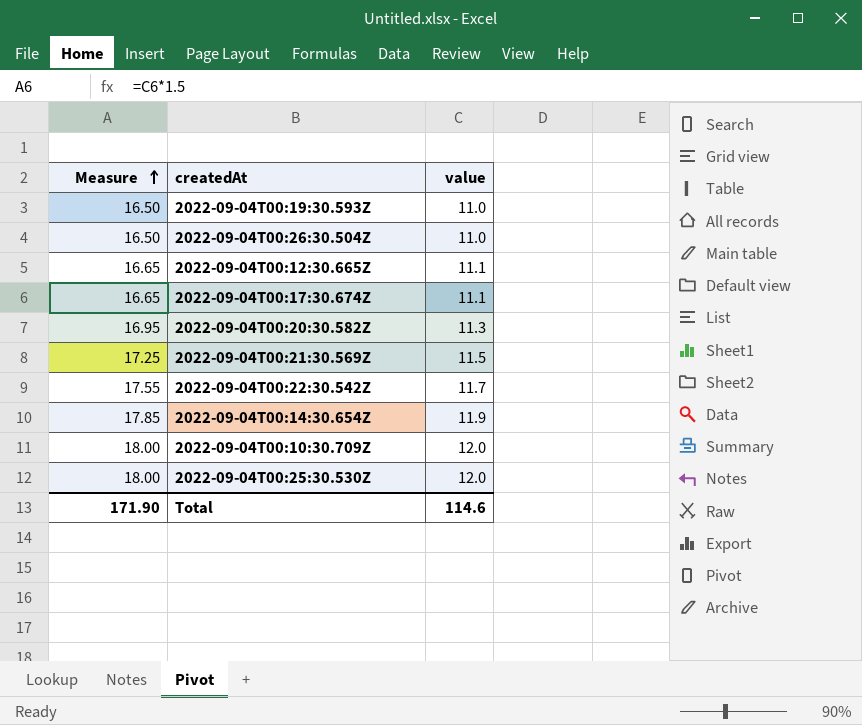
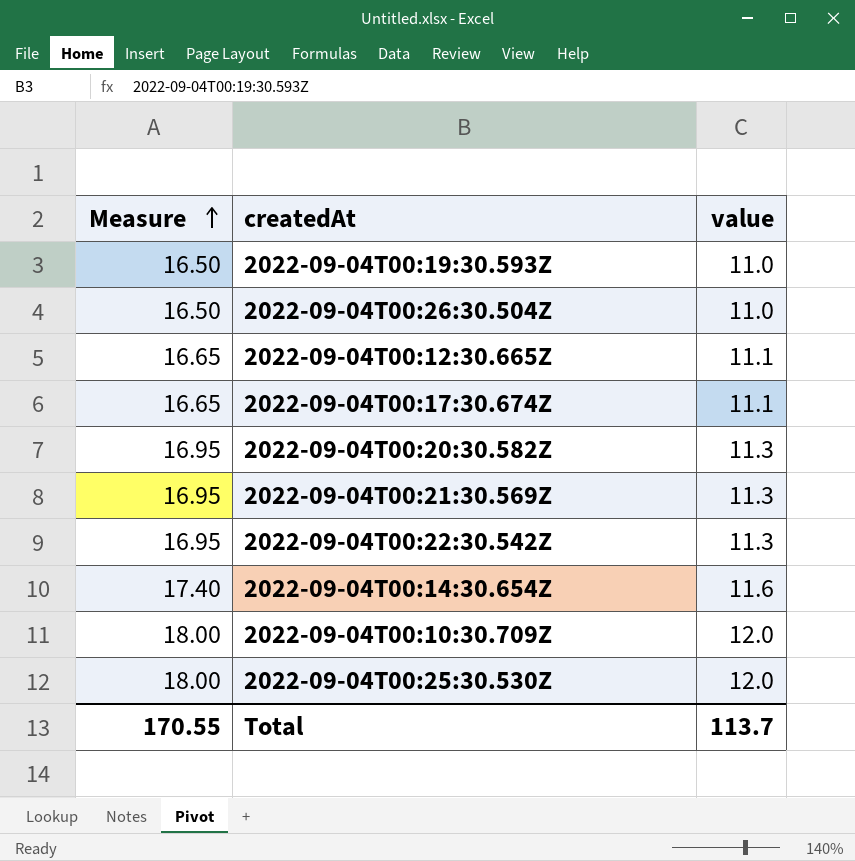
2022-09-04T00:21:30.569Z | Measure: 17.25 -> 16.95
2022-09-04T00:21:30.569Z | value: 11.5 -> 11.3
2022-09-04T00:22:30.542Z | Measure: 17.55 -> 16.95
2022-09-04T00:22:30.542Z | value: 11.7 -> 11.3
2022-09-04T00:14:30.654Z | Measure: 17.85 -> 17.40
2022-09-04T00:14:30.654Z | value: 11.9 -> 11.6
Total | Measure: 171.90 -> 170.55
Total | value: 114.6 -> 113.7

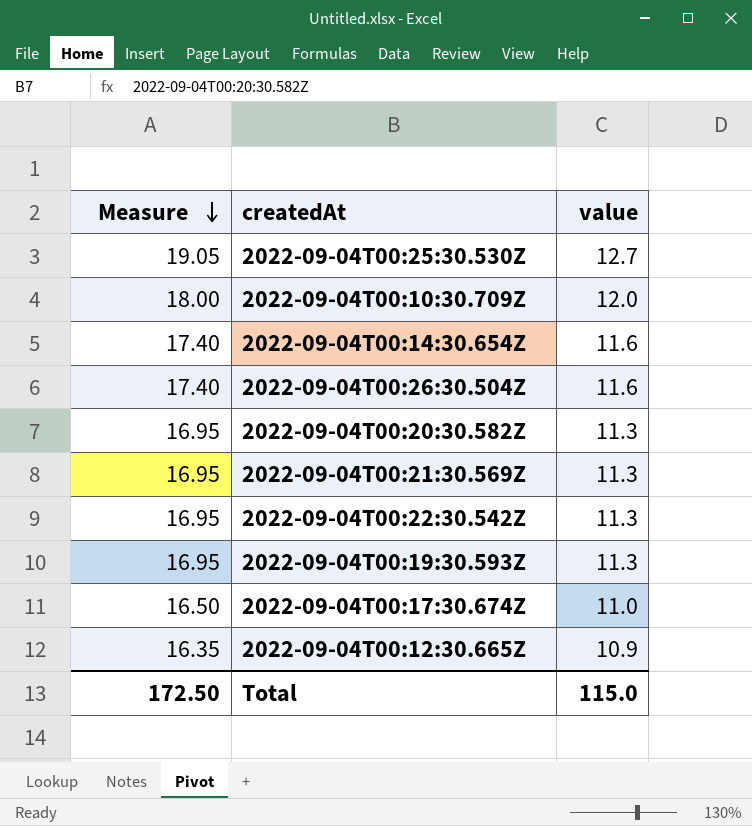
row order: Measure ascending -> Measure descending
2022-09-04T00:25:30.530Z | Measure: 18.00 -> 19.05
2022-09-04T00:25:30.530Z | value: 12.0 -> 12.7
2022-09-04T00:26:30.504Z | Measure: 16.50 -> 17.40
2022-09-04T00:26:30.504Z | value: 11.0 -> 11.6
2022-09-04T00:19:30.593Z | Measure: 16.50 -> 16.95
2022-09-04T00:19:30.593Z | value: 11.0 -> 11.3
2022-09-04T00:17:30.674Z | Measure: 16.65 -> 16.50
2022-09-04T00:17:30.674Z | value: 11.1 -> 11.0
2022-09-04T00:12:30.665Z | Measure: 16.65 -> 16.35
2022-09-04T00:12:30.665Z | value: 11.1 -> 10.9
Total | Measure: 170.55 -> 172.50
Total | value: 113.7 -> 115.0

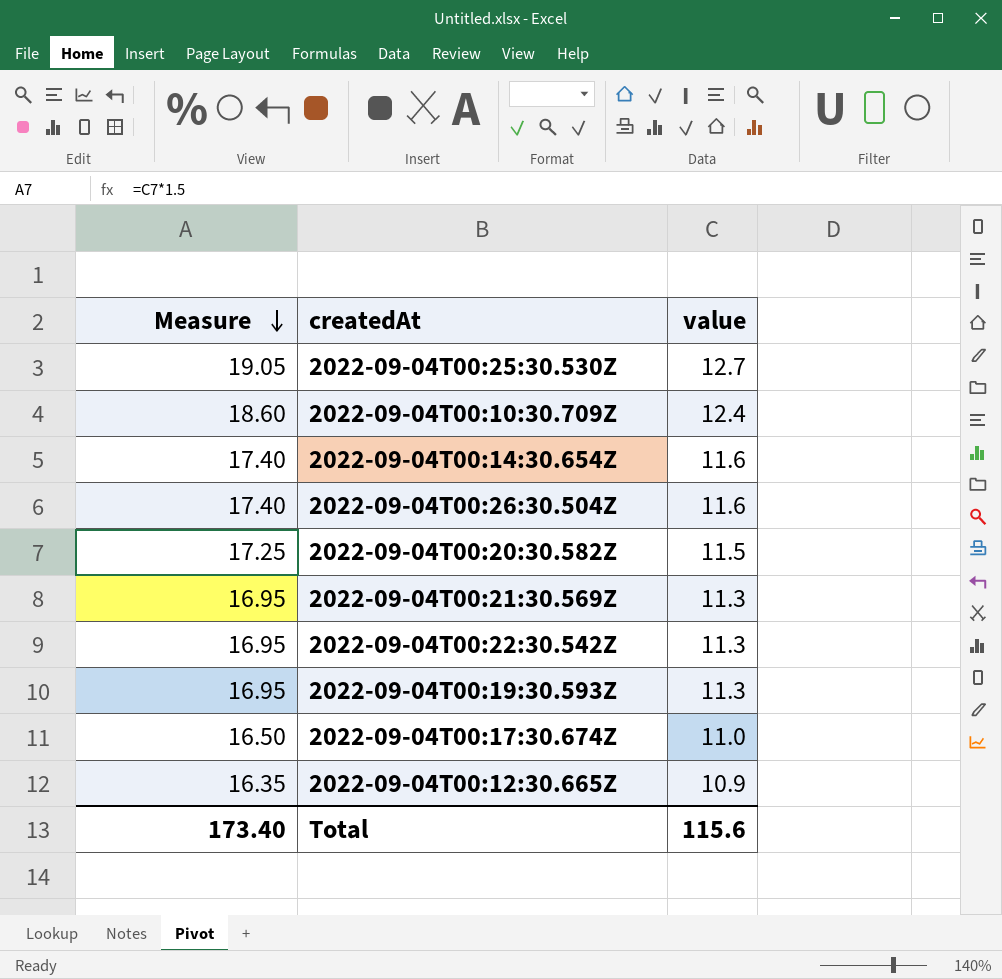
2022-09-04T00:10:30.709Z | Measure: 18.00 -> 18.60
2022-09-04T00:10:30.709Z | value: 12.0 -> 12.4
2022-09-04T00:20:30.582Z | Measure: 16.95 -> 17.25
2022-09-04T00:20:30.582Z | value: 11.3 -> 11.5
Total | Measure: 172.50 -> 173.40
Total | value: 115.0 -> 115.6

